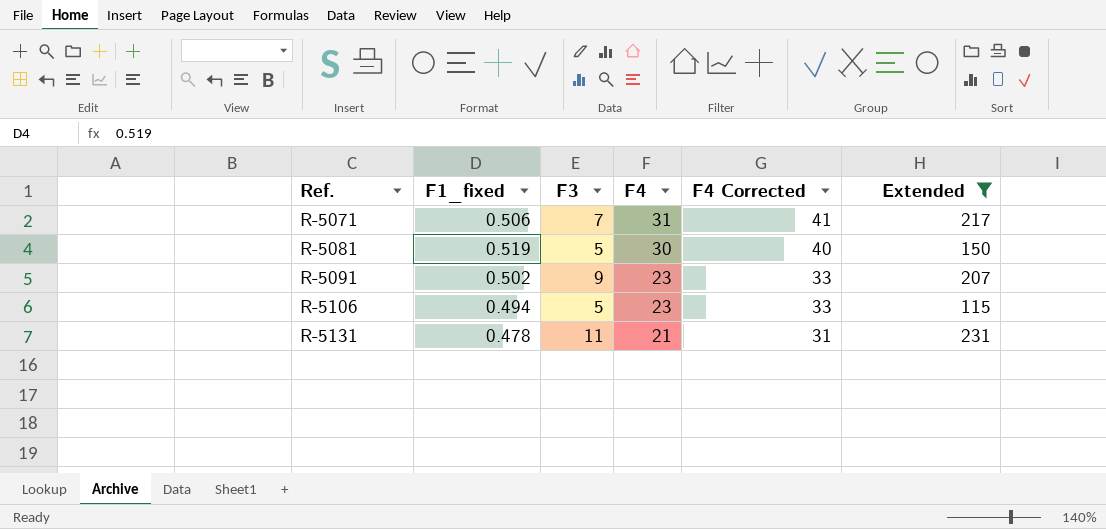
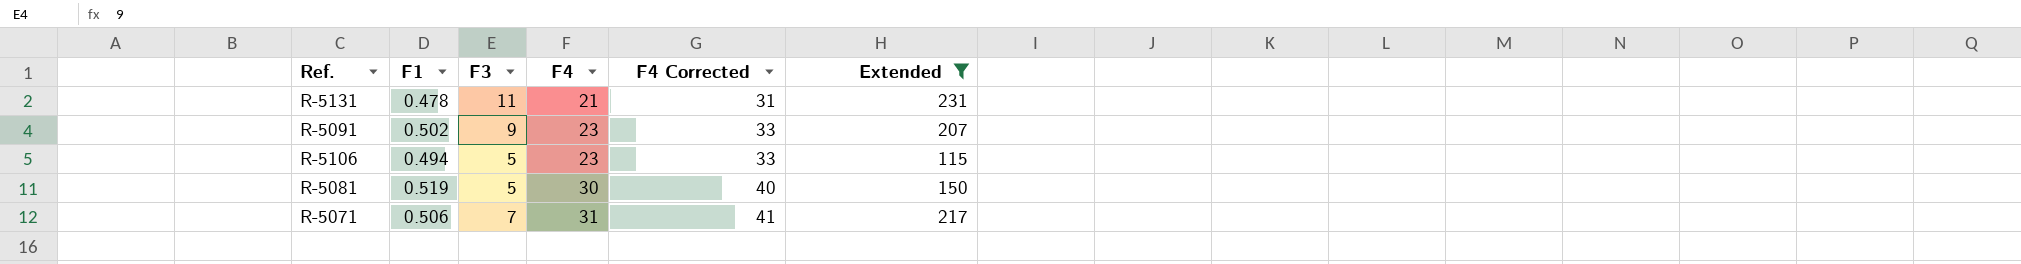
row order: Ref. ascending -> F4 ascending
column name: F1_fixed -> F1

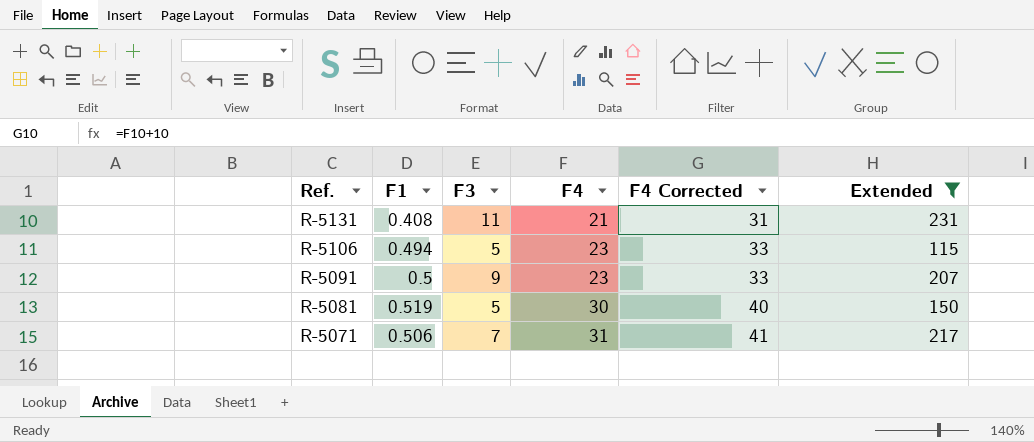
row order: F4 ascending -> Ref. descending
R-5131 | F1: 0.478 -> 0.408
R-5091 | F1: 0.502 -> 0.5

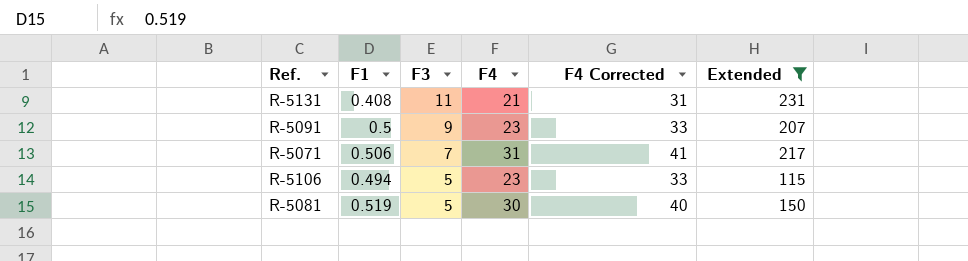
row order: Ref. descending -> F3 descending

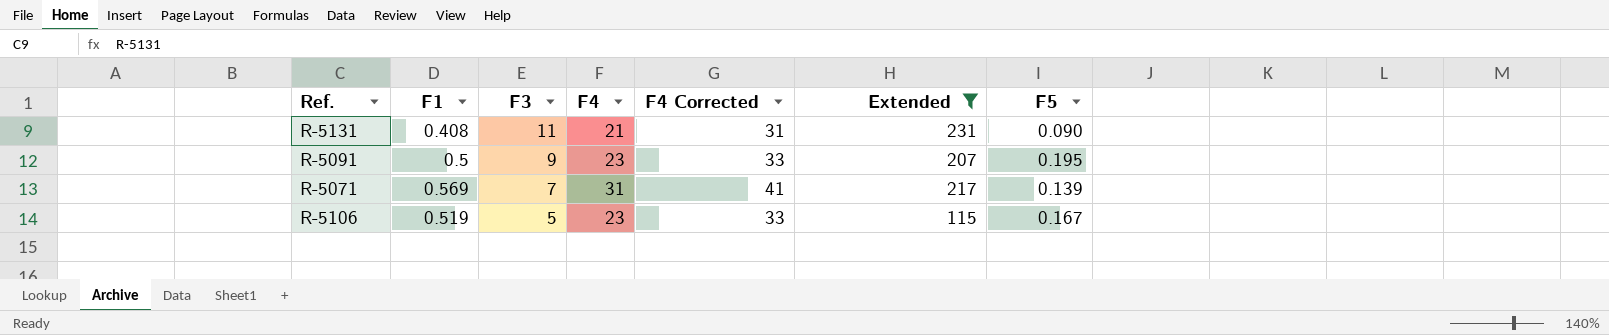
column F5 | position: none -> 7
row R-5081: 0.519 | 5 | 30 | 40 | 150 -> none
R-5071 | F1: 0.506 -> 0.569
R-5106 | F1: 0.494 -> 0.519

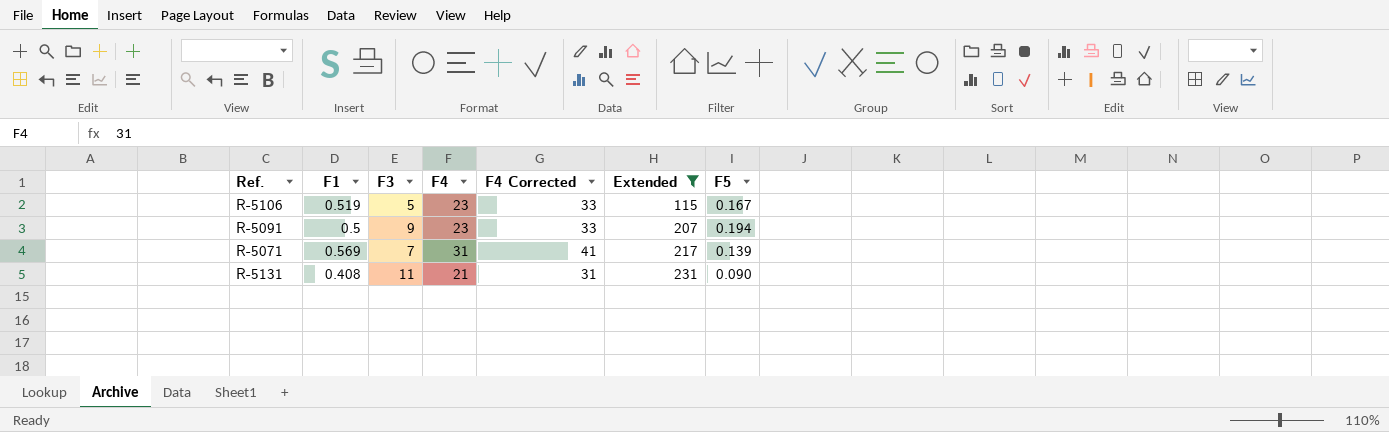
row order: F3 descending -> Extended ascending
R-5091 | F5: 0.195 -> 0.194

